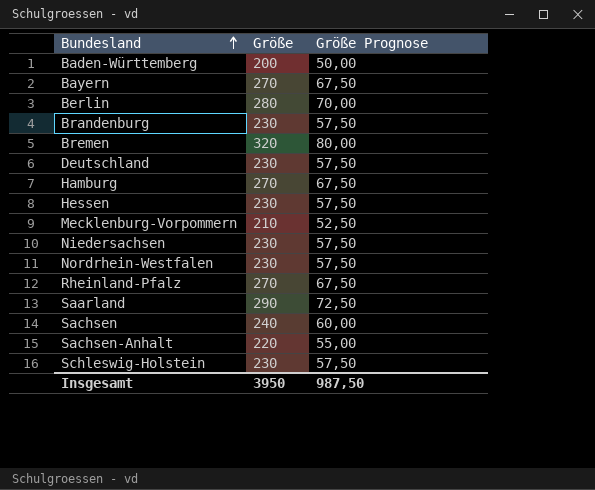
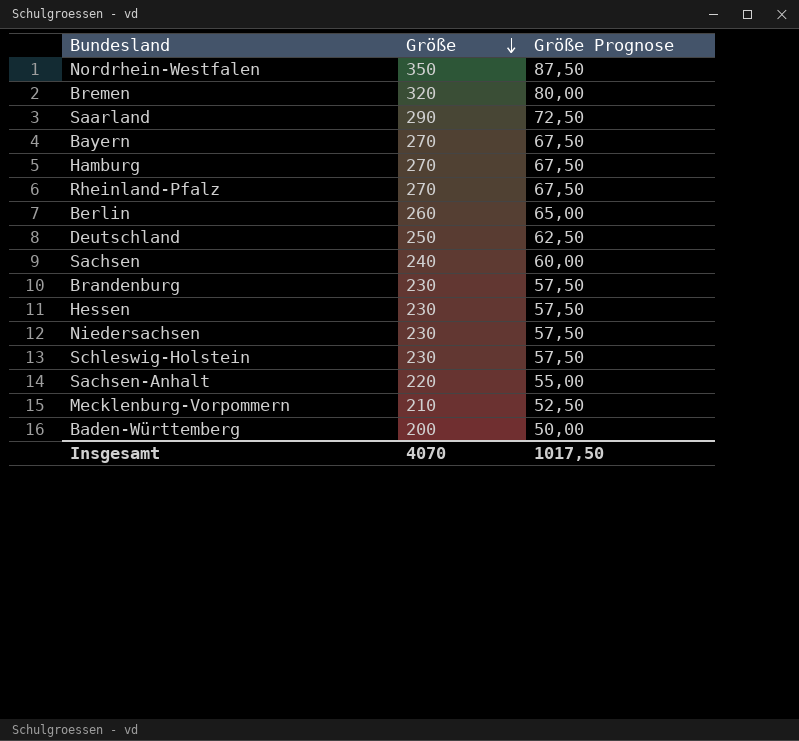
row order: Bundesland ascending -> Größe descending
Nordrhein-Westfalen | Größe: 230 -> 350
Nordrhein-Westfalen | Größe Prognose: 57,50 -> 87,50
Berlin | Größe: 280 -> 260
Berlin | Größe Prognose: 70,00 -> 65,00
Deutschland | Größe: 230 -> 250
Deutschland | Größe Prognose: 57,50 -> 62,50
Insgesamt | Größe: 3950 -> 4070
Insgesamt | Größe Prognose: 987,50 -> 1017,50

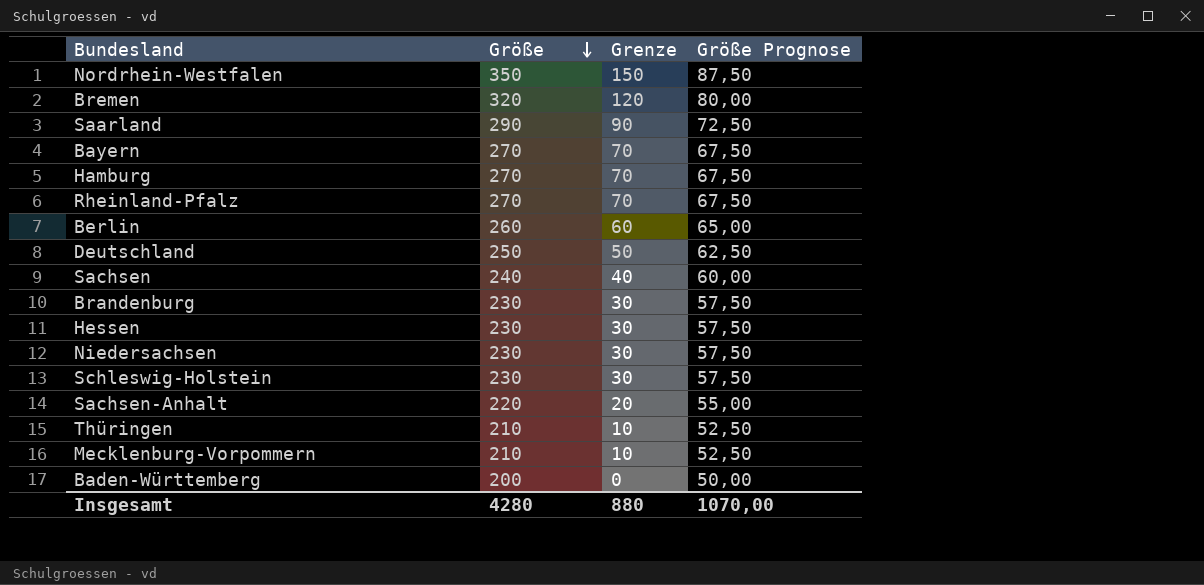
column Grenze | formula: none -> [Größe] - 200
row Thüringen: none -> 210 | 10 | 52,50
Insgesamt | Größe: 4070 -> 4280
Insgesamt | Größe Prognose: 1017,50 -> 1070,00

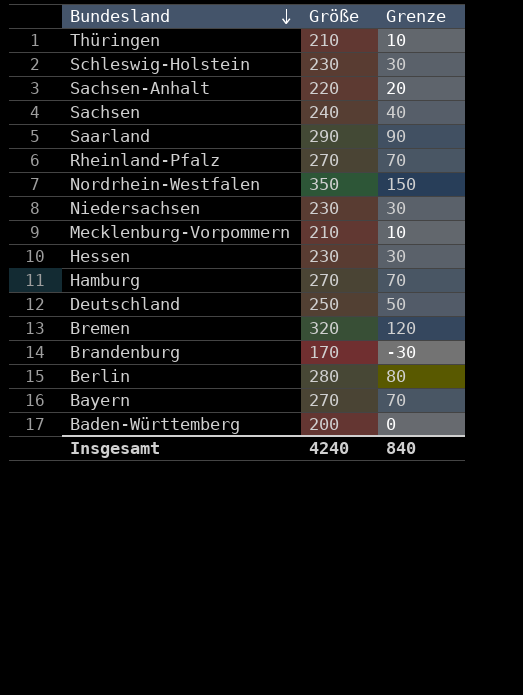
row order: Größe descending -> Bundesland descending
column Größe Prognose | formula: [Größe] * 0,25 -> none
Brandenburg | Größe: 230 -> 170
Brandenburg | Grenze: 30 -> -30
Berlin | Größe: 260 -> 280
Berlin | Grenze: 60 -> 80
Insgesamt | Größe: 4280 -> 4240
Insgesamt | Grenze: 880 -> 840

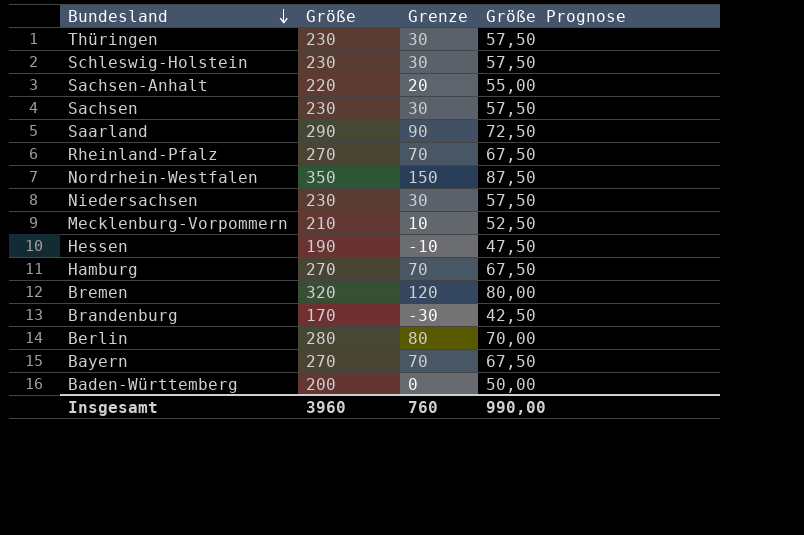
column Größe Prognose | formula: none -> [Größe] * 0,25
row Deutschland: 250 | 50 -> none
Thüringen | Größe: 210 -> 230
Thüringen | Grenze: 10 -> 30
Sachsen | Größe: 240 -> 230
Sachsen | Grenze: 40 -> 30
Hessen | Größe: 230 -> 190
Hessen | Grenze: 30 -> -10
Insgesamt | Größe: 4240 -> 3960
Insgesamt | Grenze: 840 -> 760

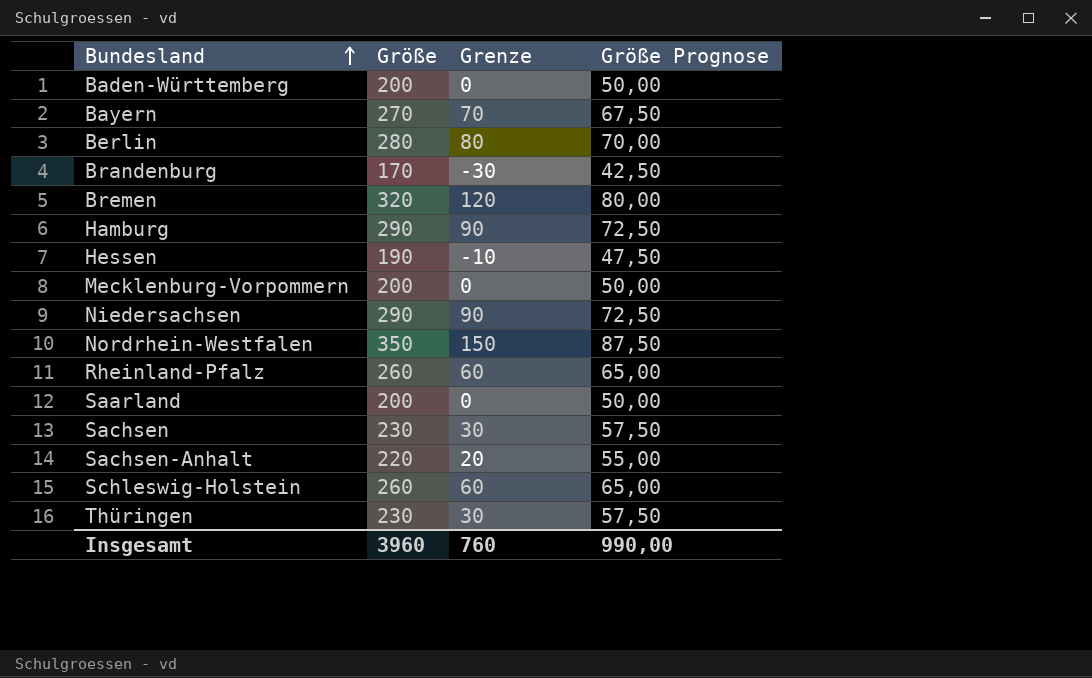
row order: Bundesland descending -> Bundesland ascending
Hamburg | Größe: 270 -> 290
Hamburg | Grenze: 70 -> 90
Hamburg | Größe Prognose: 67,50 -> 72,50
Mecklenburg-Vorpommern | Größe: 210 -> 200
Mecklenburg-Vorpommern | Grenze: 10 -> 0
Mecklenburg-Vorpommern | Größe Prognose: 52,50 -> 50,00
Niedersachsen | Größe: 230 -> 290
Niedersachsen | Grenze: 30 -> 90
Niedersachsen | Größe Prognose: 57,50 -> 72,50
Rheinland-Pfalz | Größe: 270 -> 260
Rheinland-Pfalz | Grenze: 70 -> 60
Rheinland-Pfalz | Größe Prognose: 67,50 -> 65,00
Saarland | Größe: 290 -> 200
Saarland | Grenze: 90 -> 0
Saarland | Größe Prognose: 72,50 -> 50,00
Schleswig-Holstein | Größe: 230 -> 260
Schleswig-Holstein | Grenze: 30 -> 60
Schleswig-Holstein | Größe Prognose: 57,50 -> 65,00

